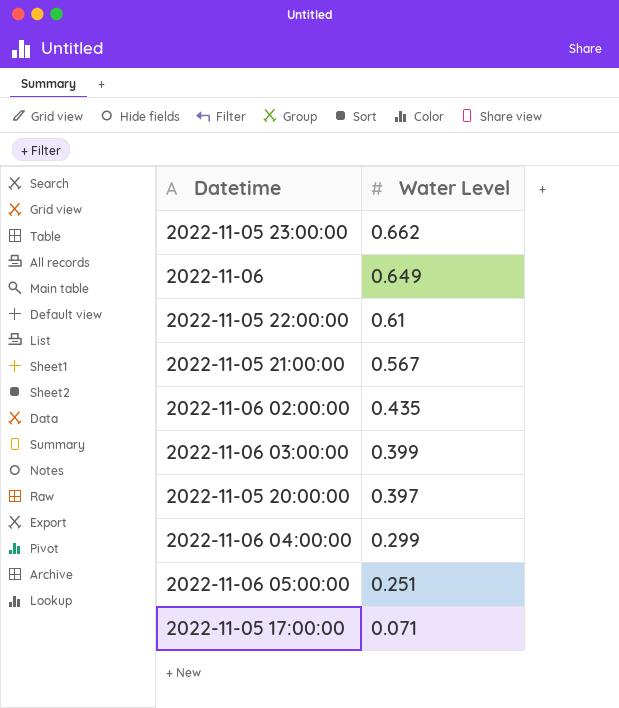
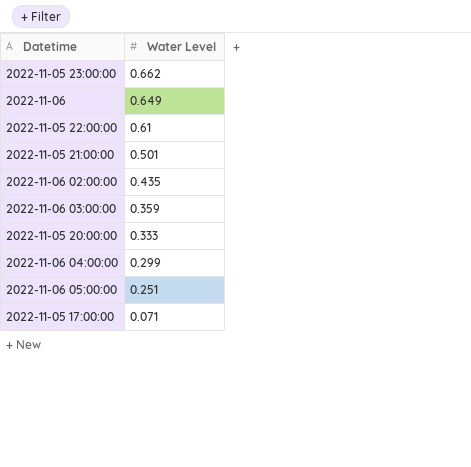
2022-11-05 21:00:00 | Water Level: 0.567 -> 0.501
2022-11-06 03:00:00 | Water Level: 0.399 -> 0.359
2022-11-05 20:00:00 | Water Level: 0.397 -> 0.333

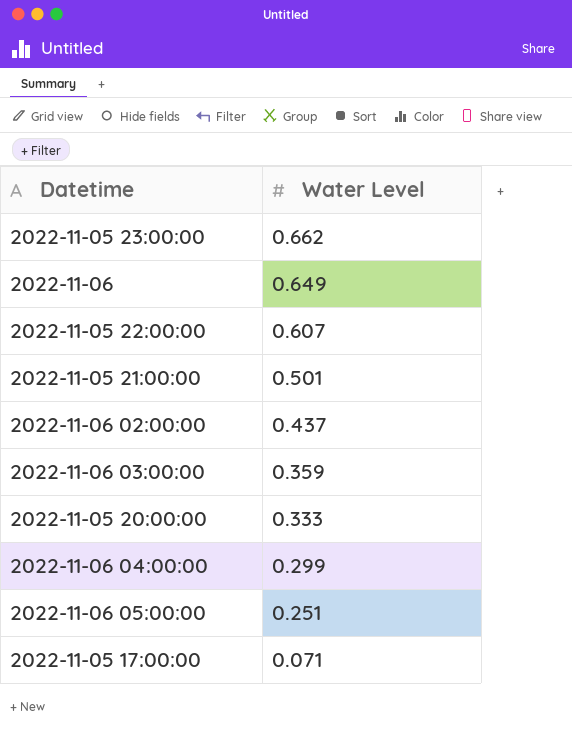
2022-11-05 22:00:00 | Water Level: 0.61 -> 0.607
2022-11-06 02:00:00 | Water Level: 0.435 -> 0.437

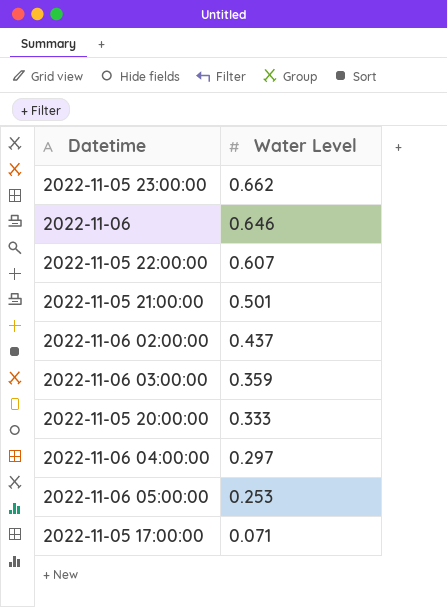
2022-11-06 | Water Level: 0.649 -> 0.646
2022-11-06 04:00:00 | Water Level: 0.299 -> 0.297
2022-11-06 05:00:00 | Water Level: 0.251 -> 0.253

